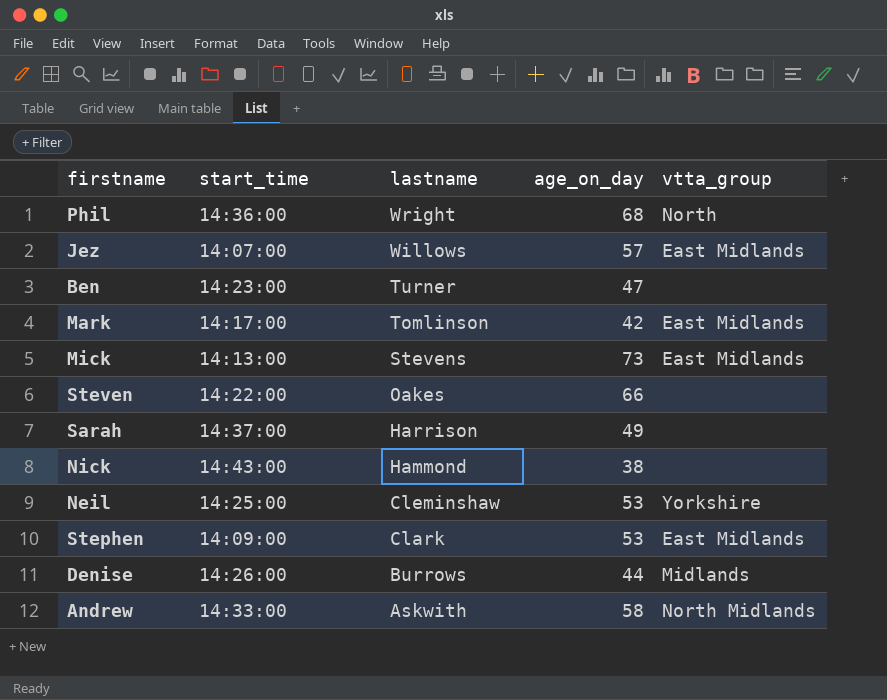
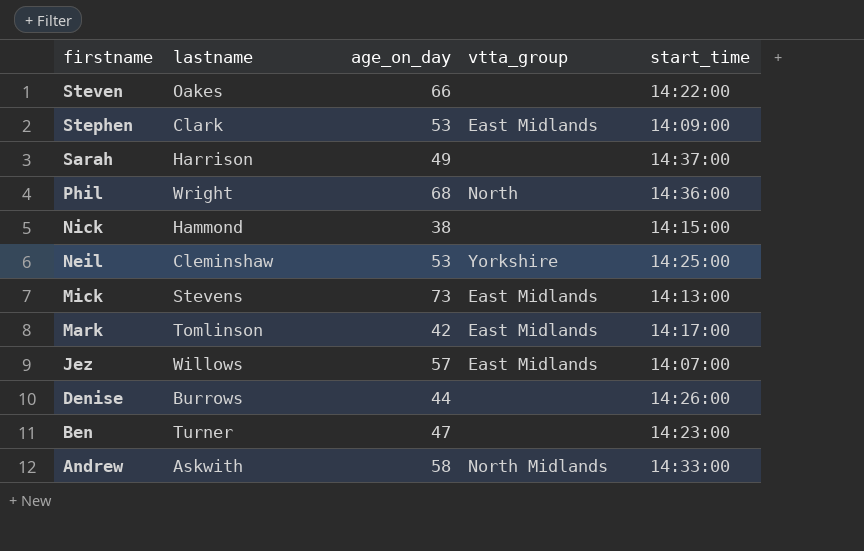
row order: lastname descending -> firstname descending
column start_time | position: 2 -> 5
Nick | start_time: 14:43:00 -> 14:15:00
Denise | vtta_group: Midlands -> none

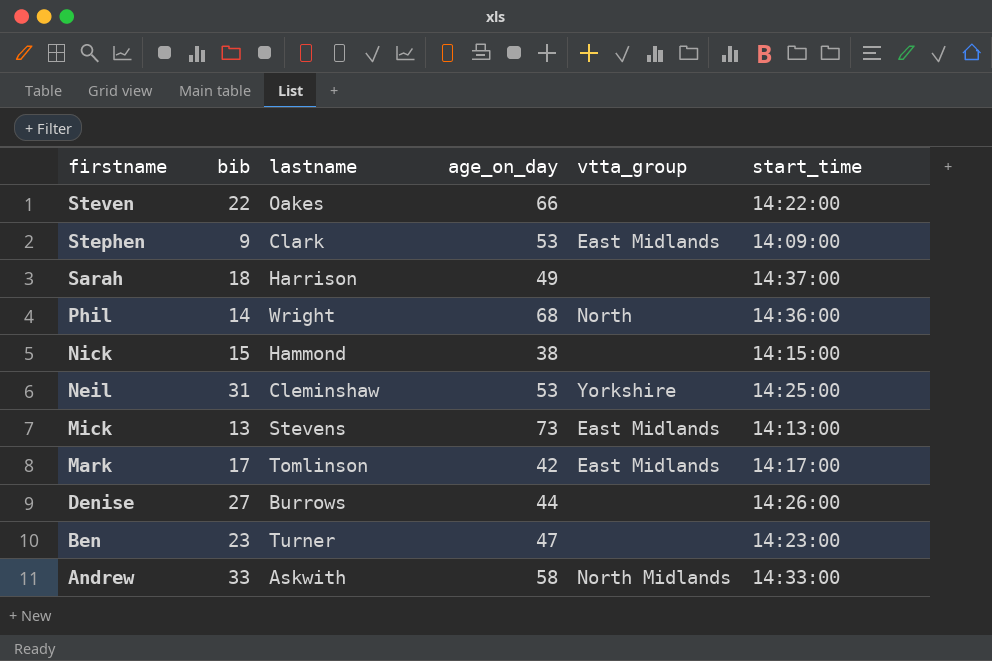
column bib | position: none -> 2
row Jez: Willows | 57 | East Midlands | 14:07:00 -> none

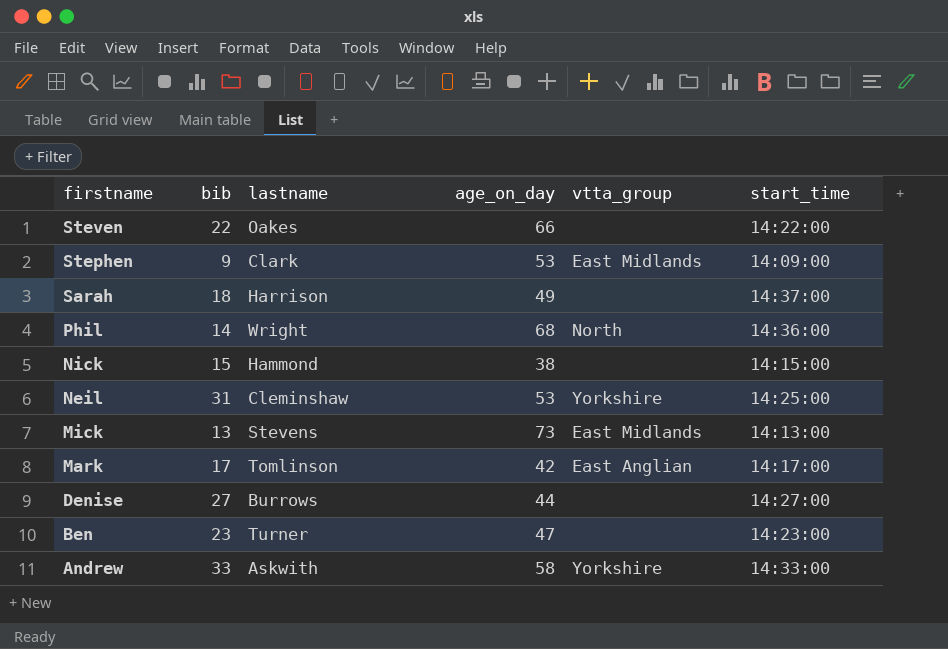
Mark | vtta_group: East Midlands -> East Anglian
Denise | start_time: 14:26:00 -> 14:27:00
Andrew | vtta_group: North Midlands -> Yorkshire

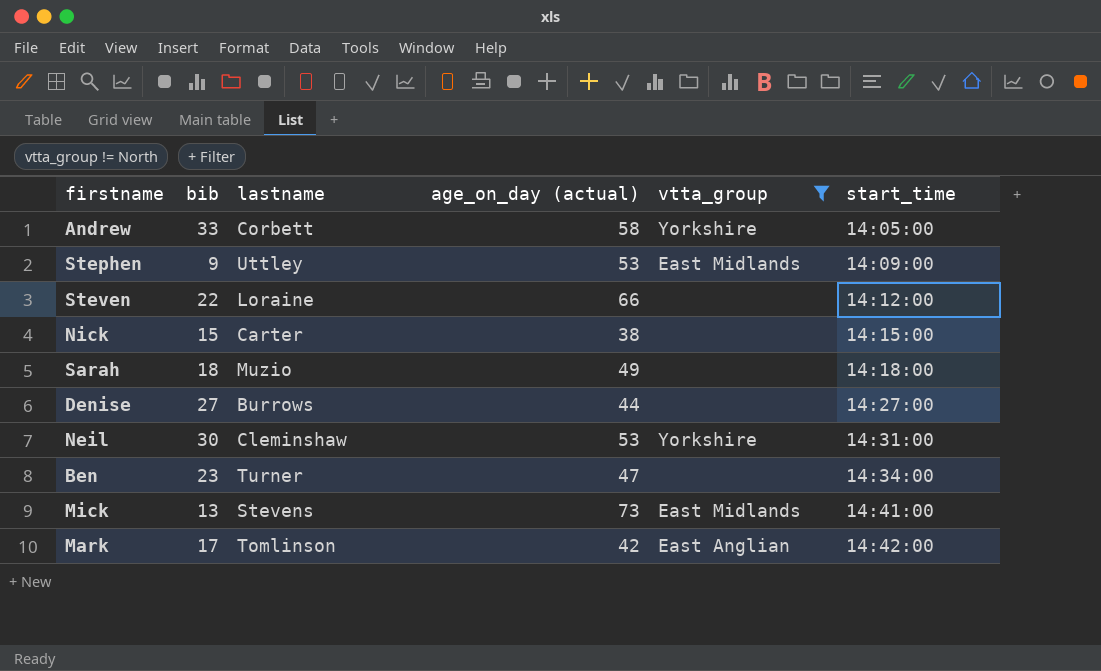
filter: none -> vtta_group != North
row order: firstname descending -> start_time ascending
column name: age_on_day -> age_on_day (actual)
Andrew | lastname: Askwith -> Corbett
Andrew | start_time: 14:33:00 -> 14:05:00
Stephen | lastname: Clark -> Uttley
Steven | lastname: Oakes -> Loraine
Steven | start_time: 14:22:00 -> 14:12:00
Nick | lastname: Hammond -> Carter
Sarah | lastname: Harrison -> Muzio
Sarah | start_time: 14:37:00 -> 14:18:00
Neil | bib: 31 -> 30
Neil | start_time: 14:25:00 -> 14:31:00
Ben | start_time: 14:23:00 -> 14:34:00
Mick | start_time: 14:13:00 -> 14:41:00
Mark | start_time: 14:17:00 -> 14:42:00

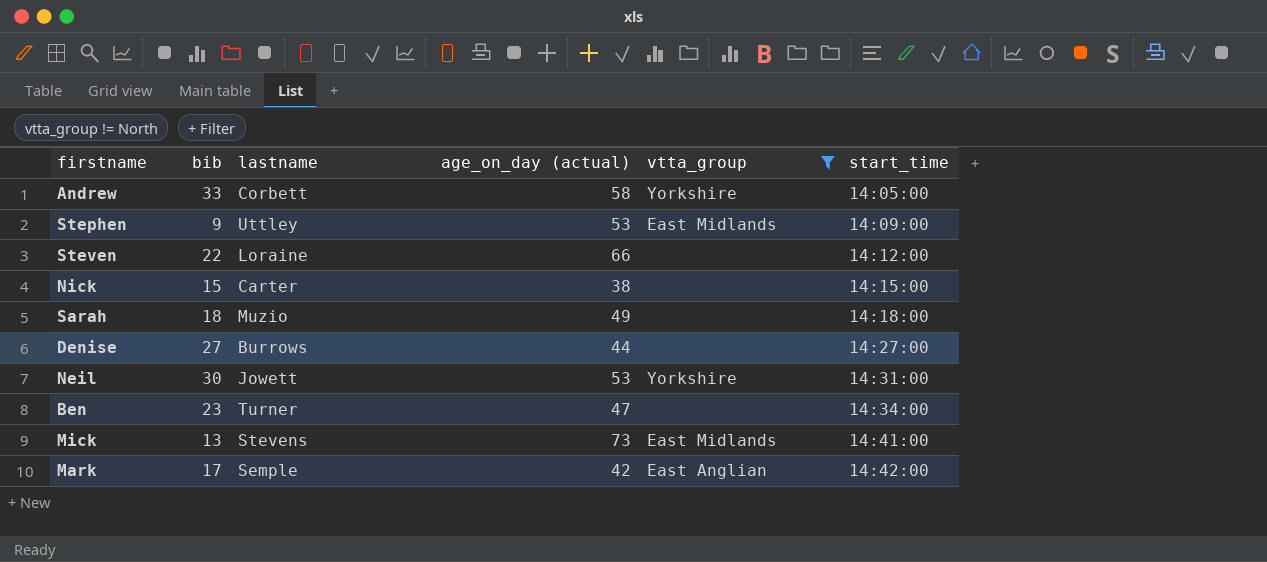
Neil | lastname: Cleminshaw -> Jowett
Mark | lastname: Tomlinson -> Semple

